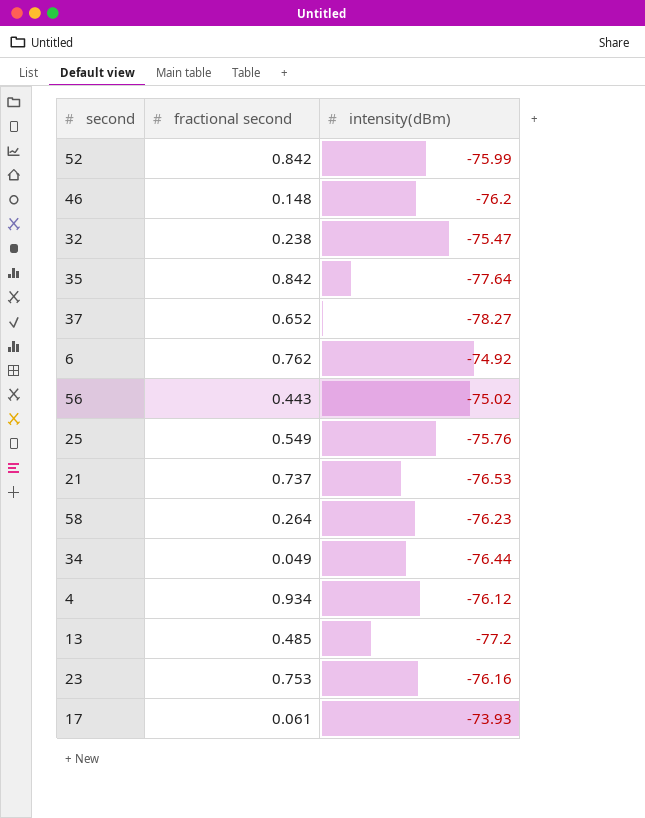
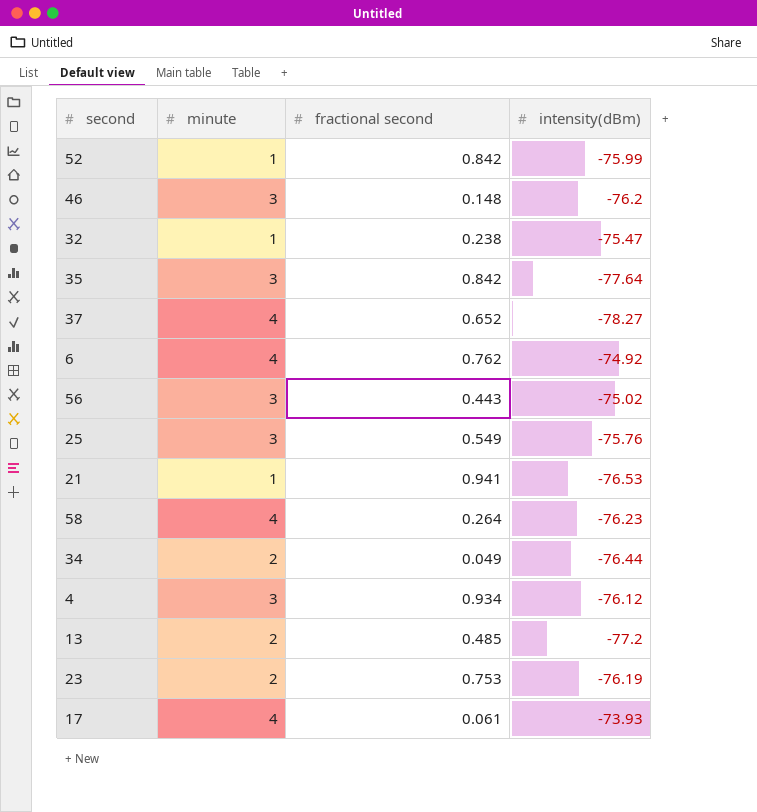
column minute | position: none -> 2
21 | fractional second: 0.737 -> 0.941
23 | intensity(dBm): -76.16 -> -76.19

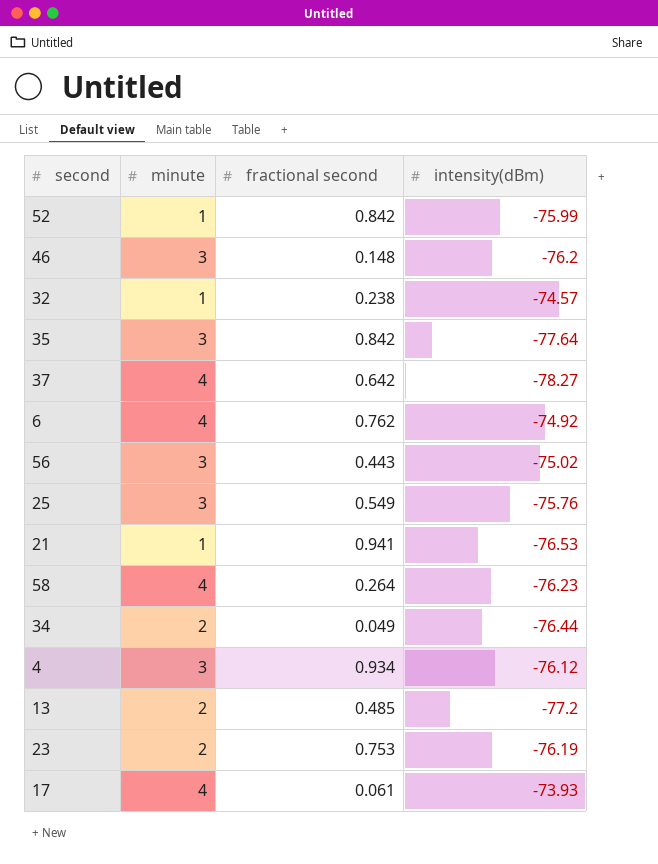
32 | intensity(dBm): -75.47 -> -74.57
37 | fractional second: 0.652 -> 0.642

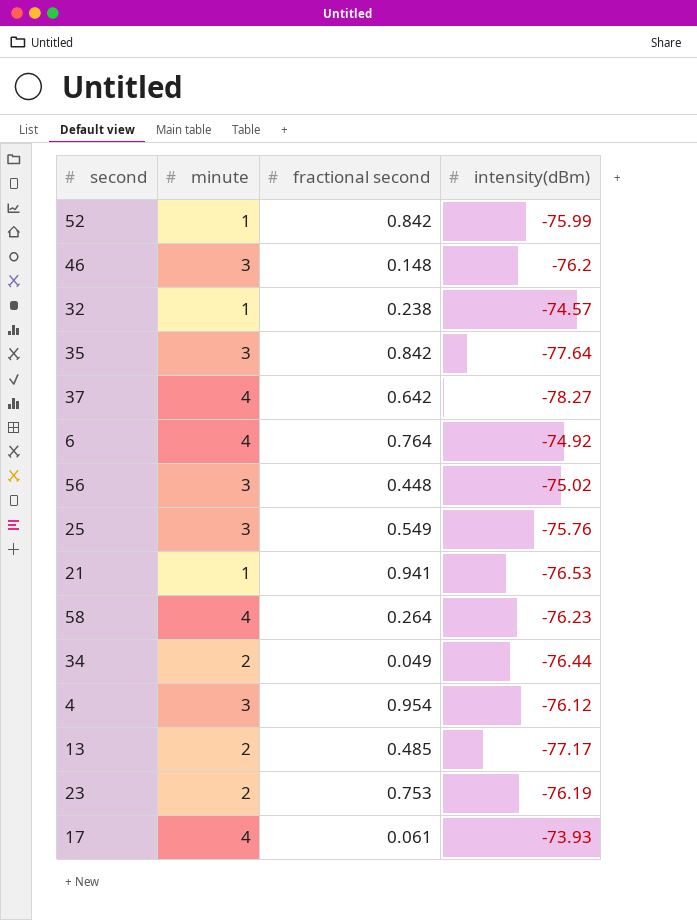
6 | fractional second: 0.762 -> 0.764
56 | fractional second: 0.443 -> 0.448
4 | fractional second: 0.934 -> 0.954
13 | intensity(dBm): -77.2 -> -77.17

